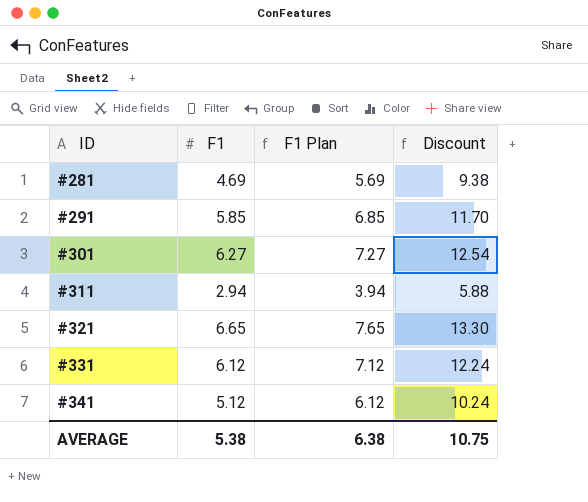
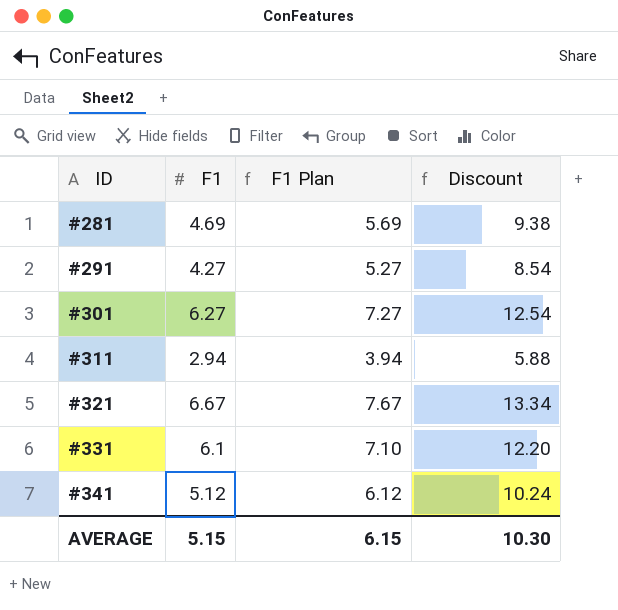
#291 | F1: 5.85 -> 4.27
#291 | F1 Plan: 6.85 -> 5.27
#291 | Discount: 11.70 -> 8.54
#321 | F1: 6.65 -> 6.67
#321 | F1 Plan: 7.65 -> 7.67
#321 | Discount: 13.30 -> 13.34
#331 | F1: 6.12 -> 6.1
#331 | F1 Plan: 7.12 -> 7.10
#331 | Discount: 12.24 -> 12.20
AVERAGE | F1: 5.38 -> 5.15
AVERAGE | F1 Plan: 6.38 -> 6.15
AVERAGE | Discount: 10.75 -> 10.30

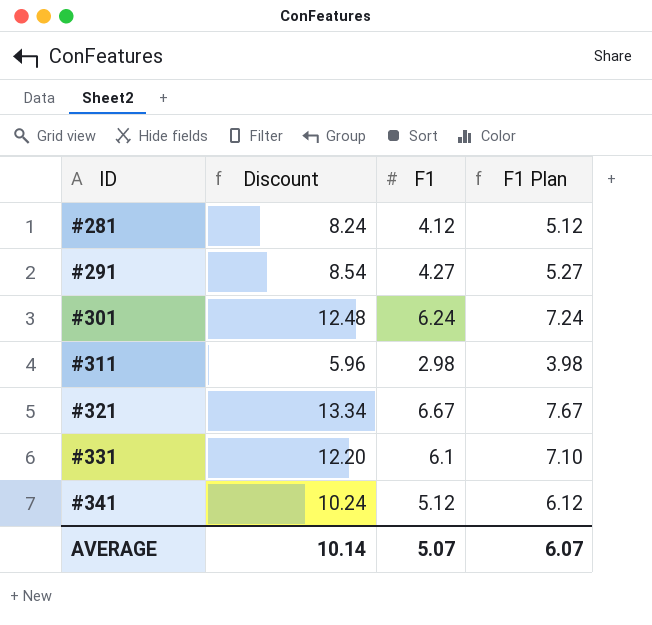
column Discount | position: 4 -> 2
#281 | Discount: 9.38 -> 8.24
#281 | F1: 4.69 -> 4.12
#281 | F1 Plan: 5.69 -> 5.12
#301 | Discount: 12.54 -> 12.48
#301 | F1: 6.27 -> 6.24
#301 | F1 Plan: 7.27 -> 7.24
#311 | Discount: 5.88 -> 5.96
#311 | F1: 2.94 -> 2.98
#311 | F1 Plan: 3.94 -> 3.98
AVERAGE | Discount: 10.30 -> 10.14
AVERAGE | F1: 5.15 -> 5.07
AVERAGE | F1 Plan: 6.15 -> 6.07

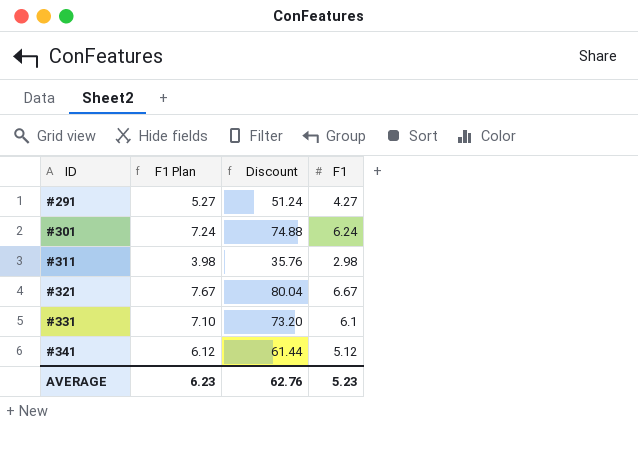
column F1 Plan | position: 4 -> 2
column Discount | formula: [F1] * 2 -> [F1] * 12
row #281: 8.24 | 4.12 | 5.12 -> none
AVERAGE | F1 Plan: 6.07 -> 6.23
AVERAGE | Discount: 10.14 -> 62.76
AVERAGE | F1: 5.07 -> 5.23

